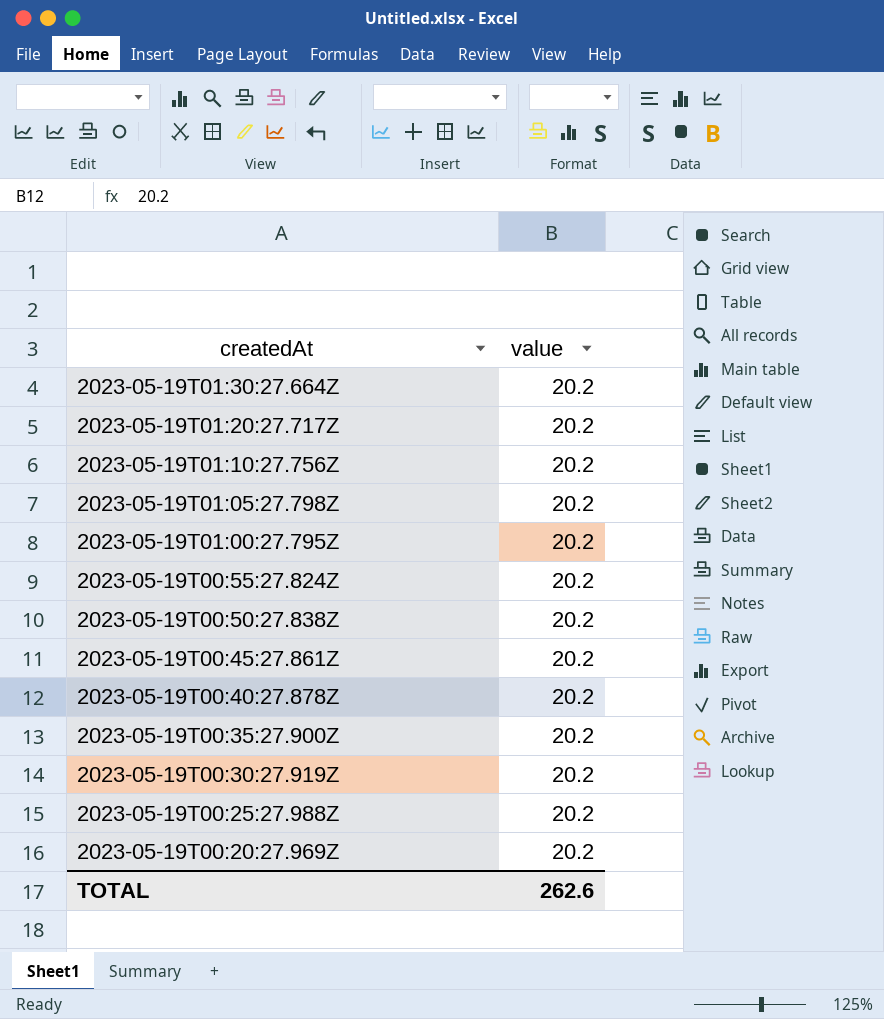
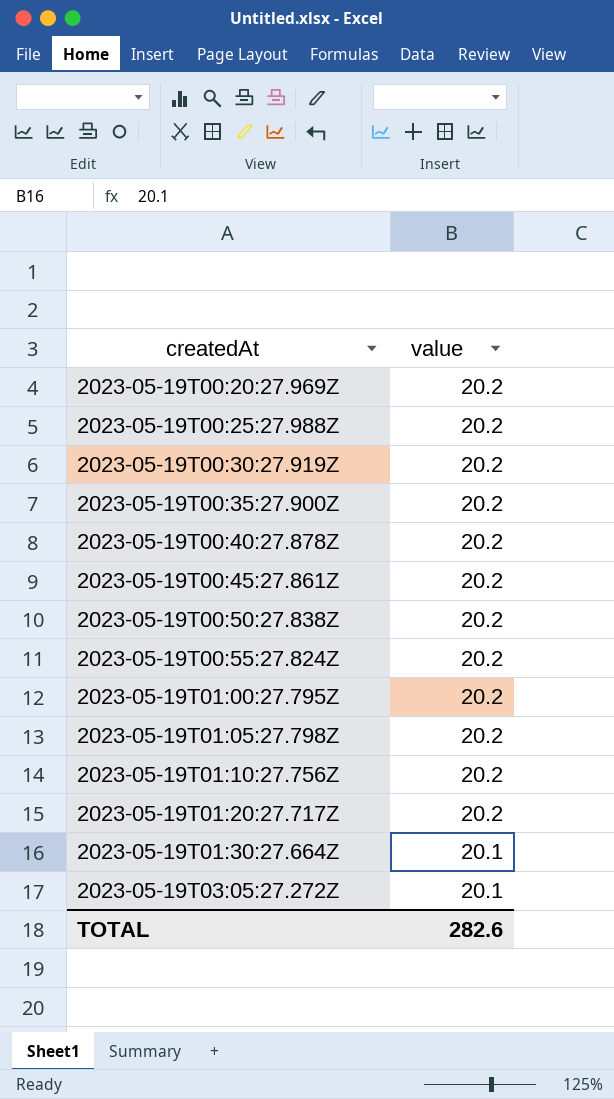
row order: createdAt descending -> createdAt ascending
2023-05-19T01:30:27.664Z | value: 20.2 -> 20.1
row 2023-05-19T03:05:27.272Z: none -> 20.1
TOTAL | value: 262.6 -> 282.6

